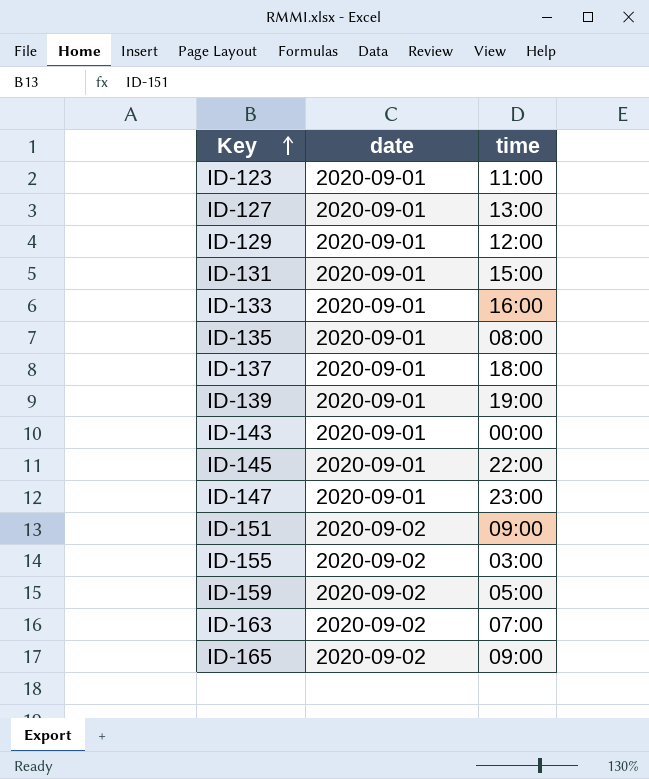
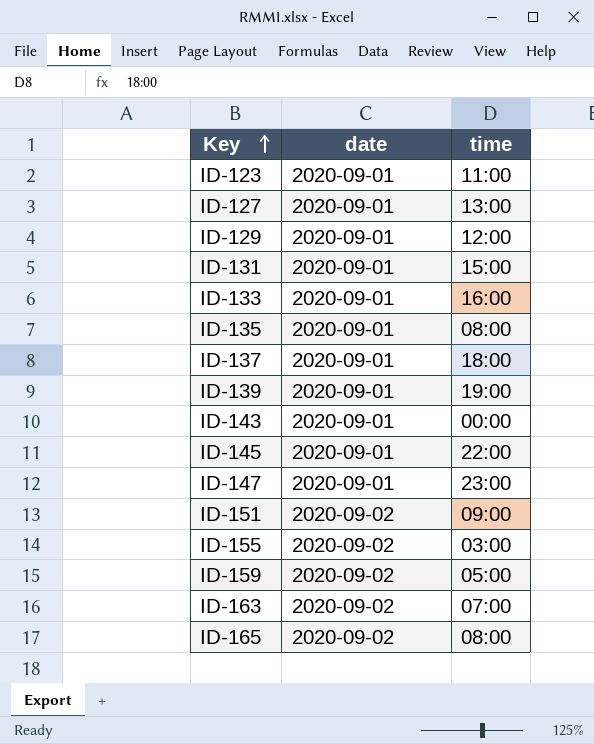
ID-165 | time: 09:00 -> 08:00

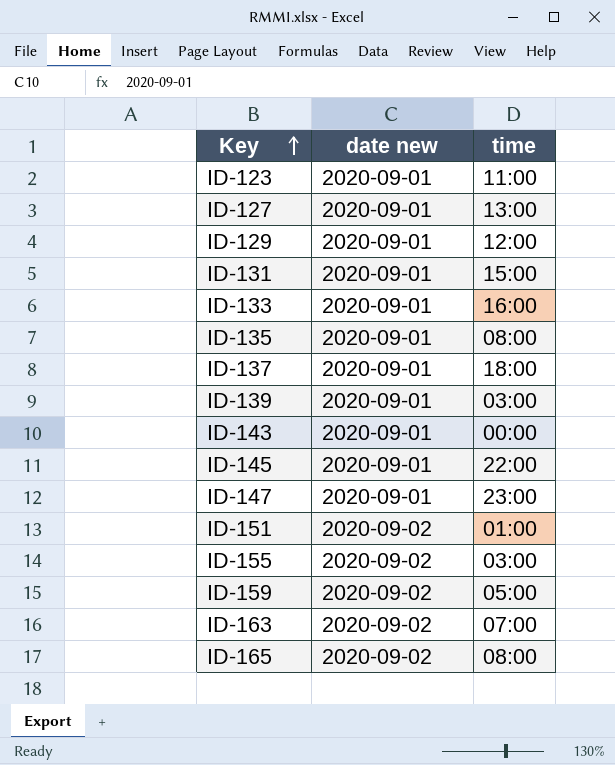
column name: date -> date new
ID-139 | time: 19:00 -> 03:00
ID-151 | time: 09:00 -> 01:00

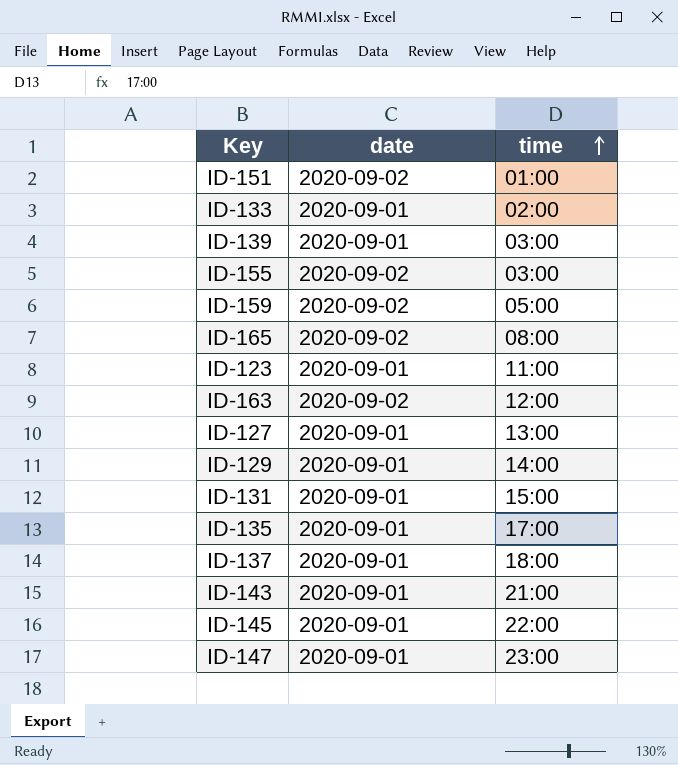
row order: Key ascending -> time ascending
column name: date new -> date
ID-133 | time: 16:00 -> 02:00
ID-163 | time: 07:00 -> 12:00
ID-129 | time: 12:00 -> 14:00
ID-135 | time: 08:00 -> 17:00
ID-143 | time: 00:00 -> 21:00

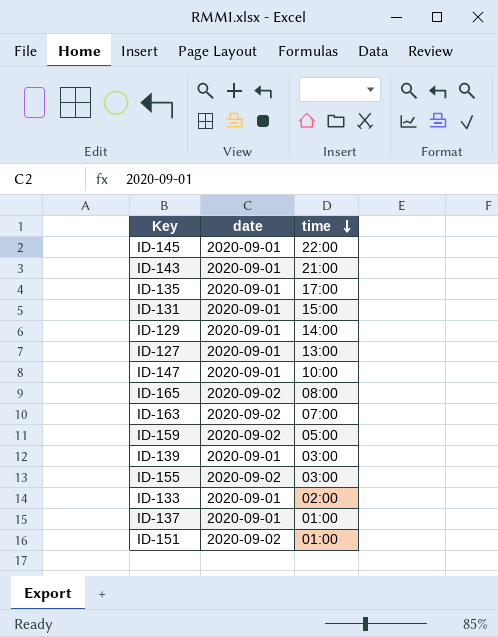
row order: time ascending -> time descending
row ID-123: 2020-09-01 | 11:00 -> none
ID-147 | time: 23:00 -> 10:00
ID-163 | time: 12:00 -> 07:00
ID-137 | time: 18:00 -> 01:00

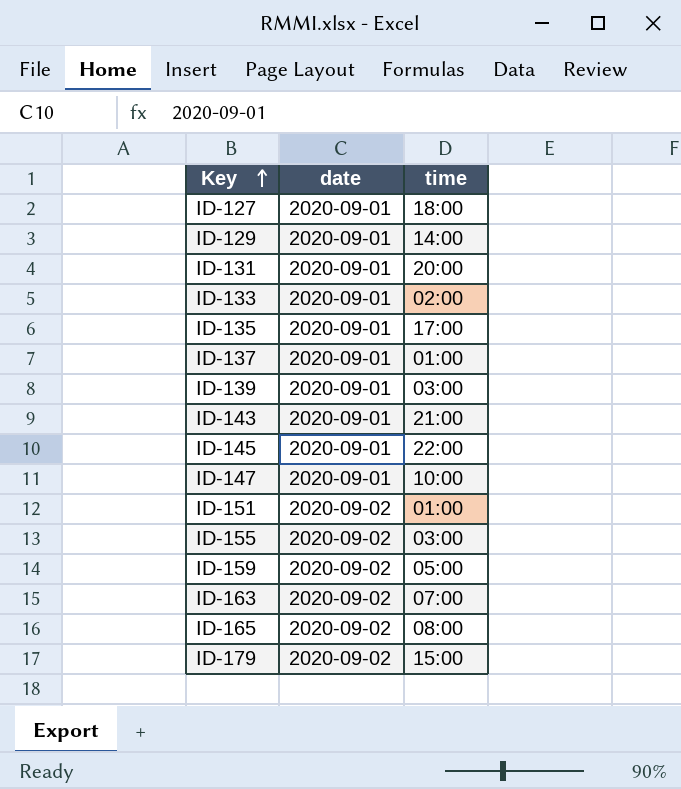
row order: time descending -> Key ascending
ID-127 | time: 13:00 -> 18:00
ID-131 | time: 15:00 -> 20:00
row ID-179: none -> 2020-09-02 | 15:00

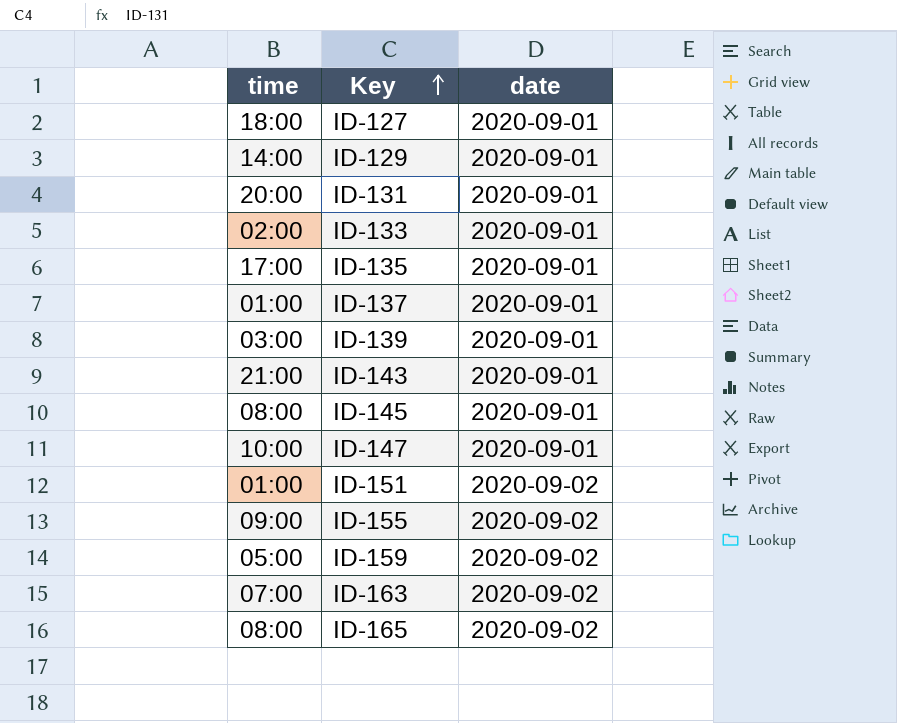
column time | position: 3 -> 1
row ID-179: 2020-09-02 | 15:00 -> none
ID-145 | time: 22:00 -> 08:00
ID-155 | time: 03:00 -> 09:00

